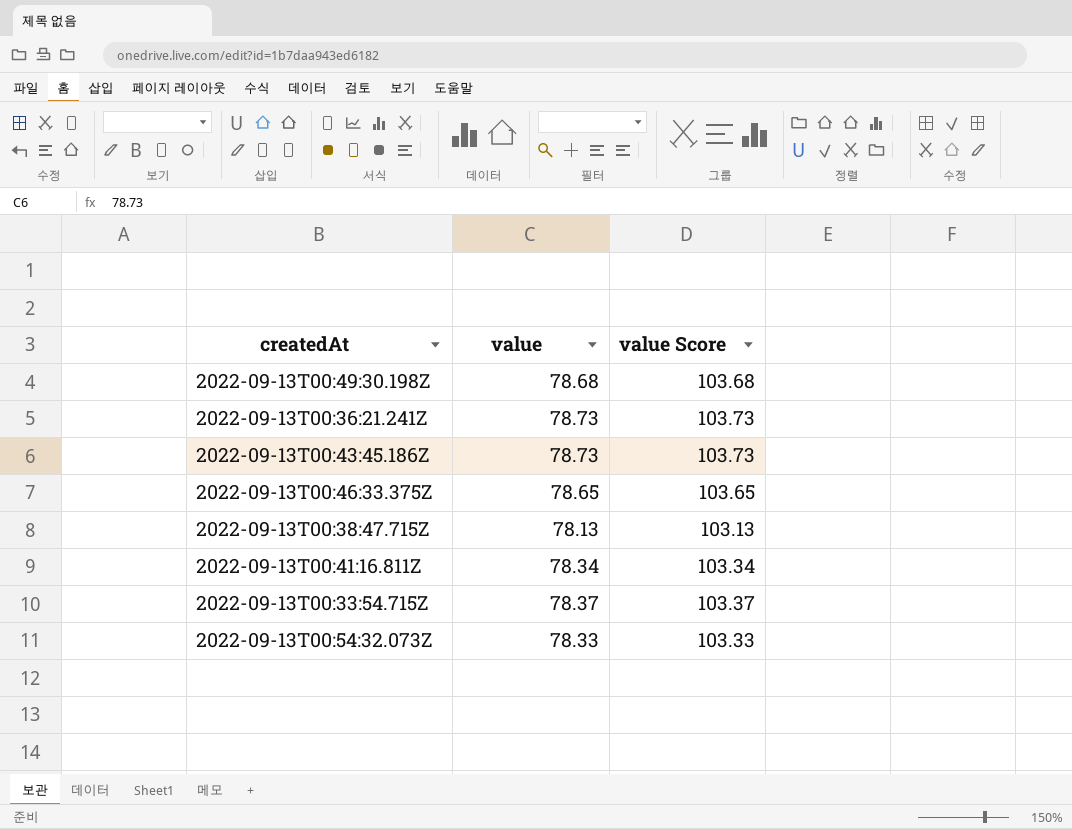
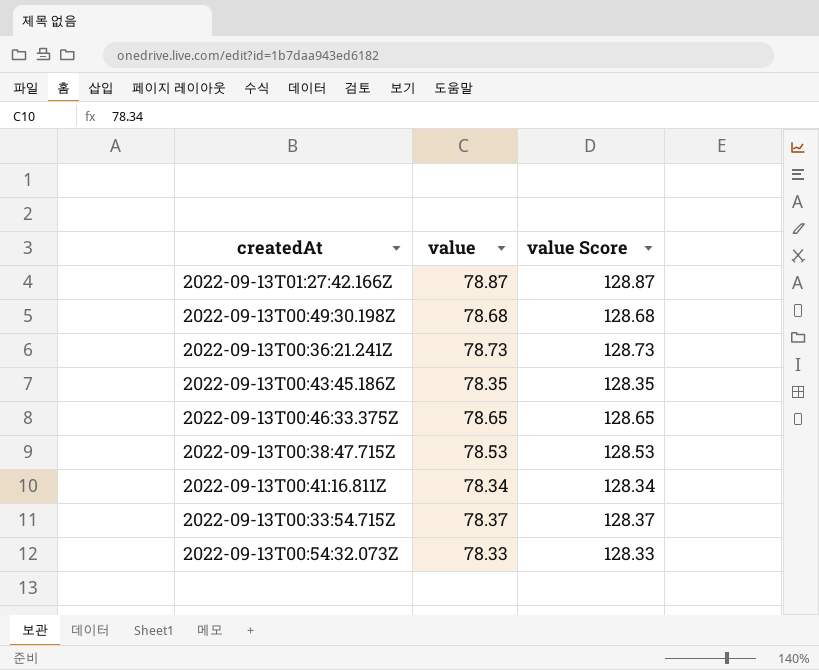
column value Score | formula: [value] + 25 -> [value] + 50
row 2022-09-13T01:27:42.166Z: none -> 78.87 | 128.87
2022-09-13T00:43:45.186Z | value: 78.73 -> 78.35
2022-09-13T00:38:47.715Z | value: 78.13 -> 78.53

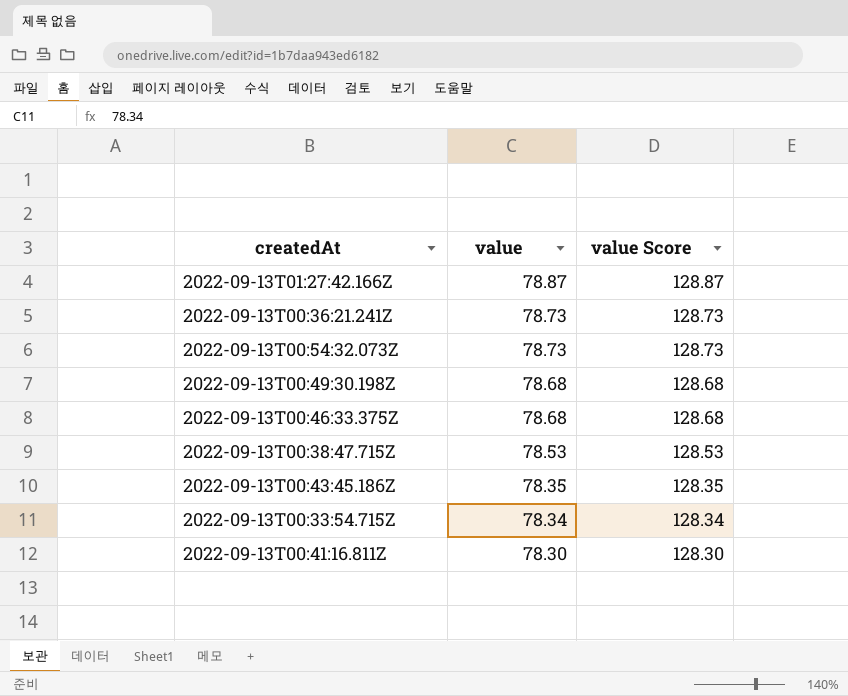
row order: none -> value descending
2022-09-13T00:54:32.073Z | value: 78.33 -> 78.73
2022-09-13T00:54:32.073Z | value Score: 128.33 -> 128.73
2022-09-13T00:46:33.375Z | value: 78.65 -> 78.68
2022-09-13T00:46:33.375Z | value Score: 128.65 -> 128.68
2022-09-13T00:33:54.715Z | value: 78.37 -> 78.34
2022-09-13T00:33:54.715Z | value Score: 128.37 -> 128.34
2022-09-13T00:41:16.811Z | value: 78.34 -> 78.30
2022-09-13T00:41:16.811Z | value Score: 128.34 -> 128.30

